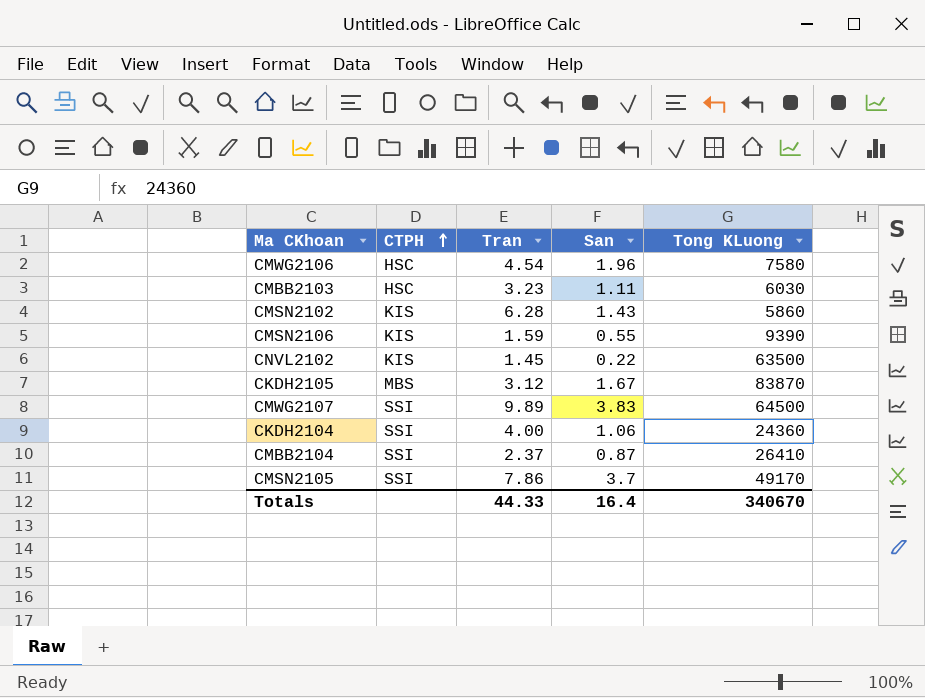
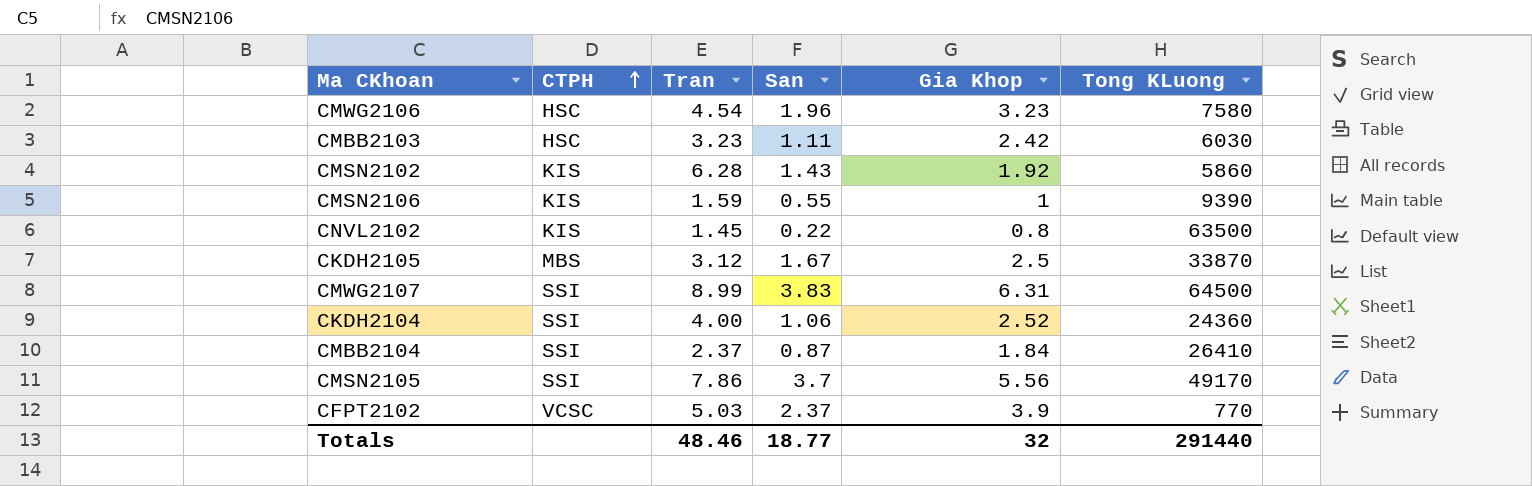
column Gia Khop | position: none -> 5
CKDH2105 | Tong KLuong: 83870 -> 33870
CMWG2107 | Tran: 9.89 -> 8.99
row CFPT2102: none -> VCSC | 5.03 | 2.37 | 3.9 | 770
Totals | Tran: 44.33 -> 48.46
Totals | San: 16.4 -> 18.77
Totals | Tong KLuong: 340670 -> 291440

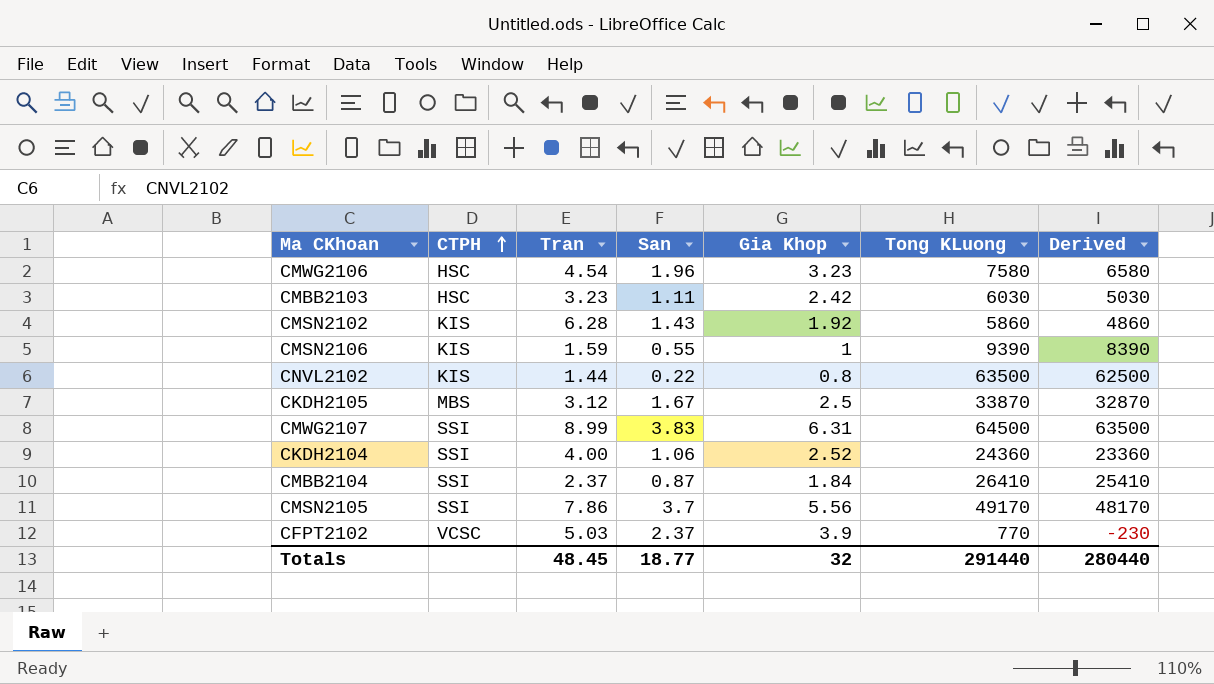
column Derived | formula: none -> [Tong KLuong] - 1000
CNVL2102 | Tran: 1.45 -> 1.44
Totals | Tran: 48.46 -> 48.45

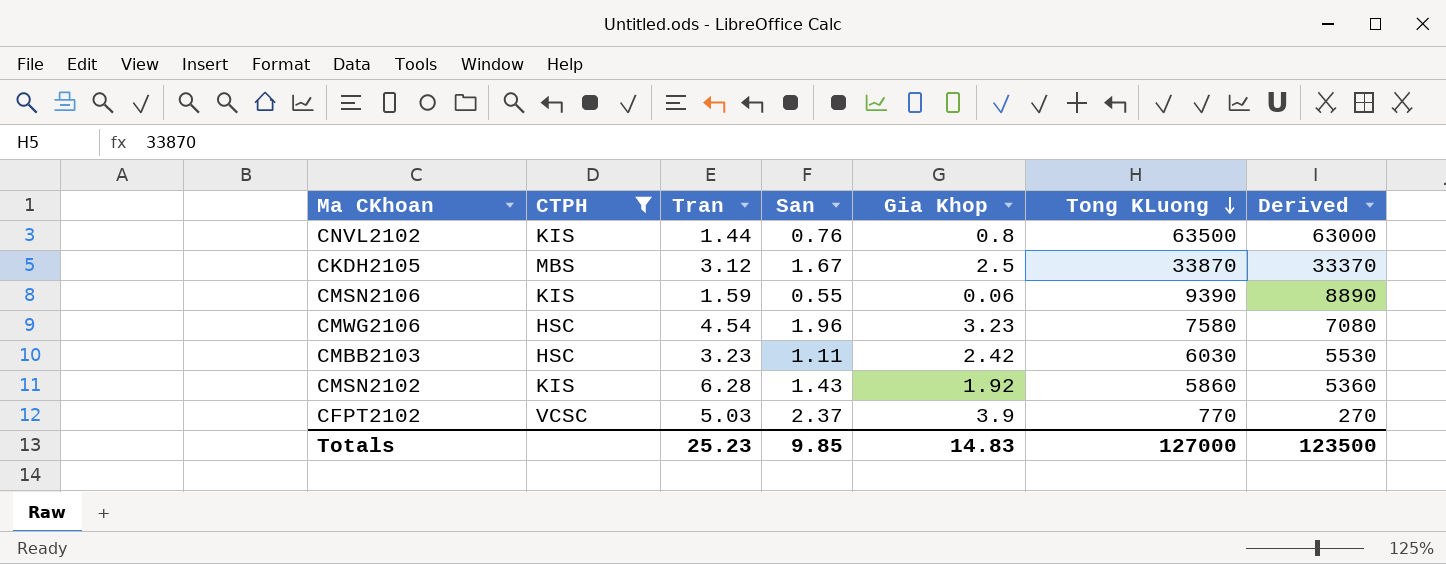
filter: none -> CTPH != SSI
row order: CTPH ascending -> Tong KLuong descending
column Derived | formula: [Tong KLuong] - 1000 -> [Tong KLuong] - 500
CNVL2102 | San: 0.22 -> 0.76
CMSN2106 | Gia Khop: 1 -> 0.06
Totals | Tran: 48.45 -> 25.23
Totals | San: 18.77 -> 9.85
Totals | Gia Khop: 32 -> 14.83
Totals | Tong KLuong: 291440 -> 127000
Totals | Derived: 280440 -> 123500

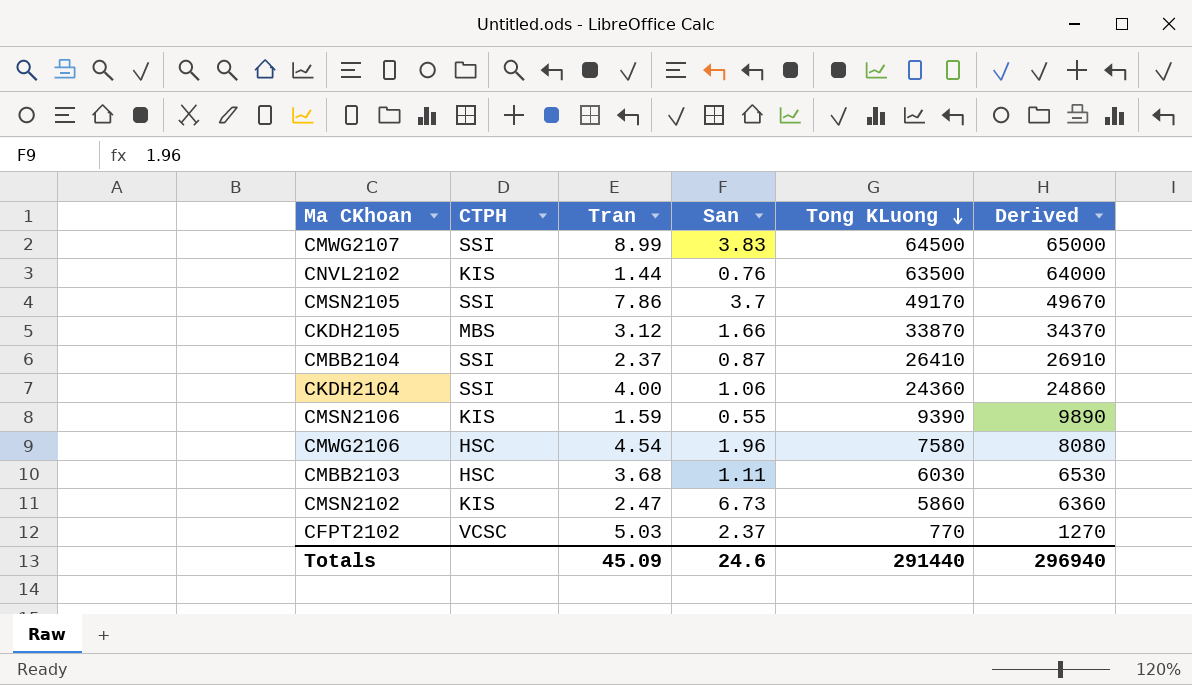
filter: CTPH != SSI -> none
column Gia Khop | position: 5 -> none
column Derived | formula: [Tong KLuong] - 500 -> [Tong KLuong] + 500
CKDH2105 | San: 1.67 -> 1.66
CMBB2103 | Tran: 3.23 -> 3.68
CMSN2102 | Tran: 6.28 -> 2.47
CMSN2102 | San: 1.43 -> 6.73
Totals | Tran: 25.23 -> 45.09
Totals | San: 9.85 -> 24.6
Totals | Tong KLuong: 127000 -> 291440
Totals | Derived: 123500 -> 296940

